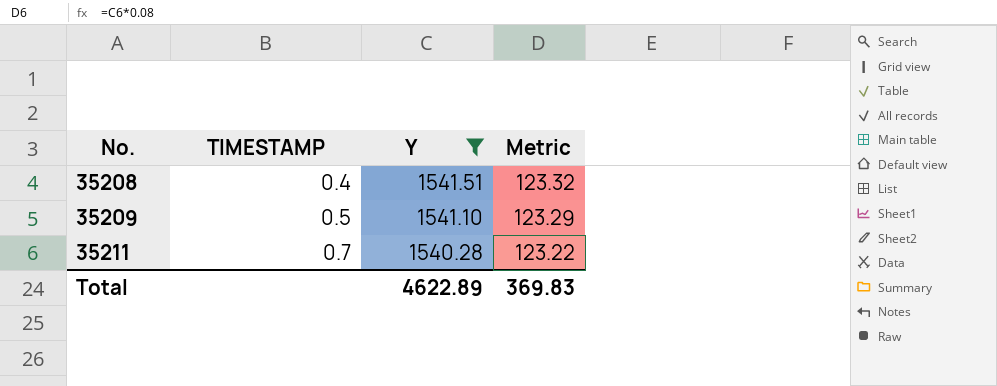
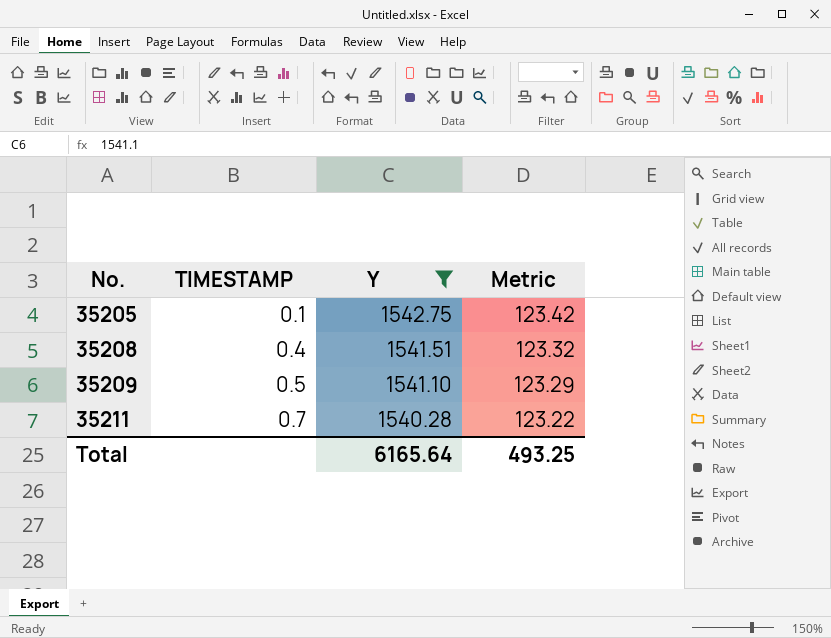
row 35205: none -> 0.1 | 1542.75 | 123.42
Total | Y: 4622.89 -> 6165.64
Total | Metric: 369.83 -> 493.25

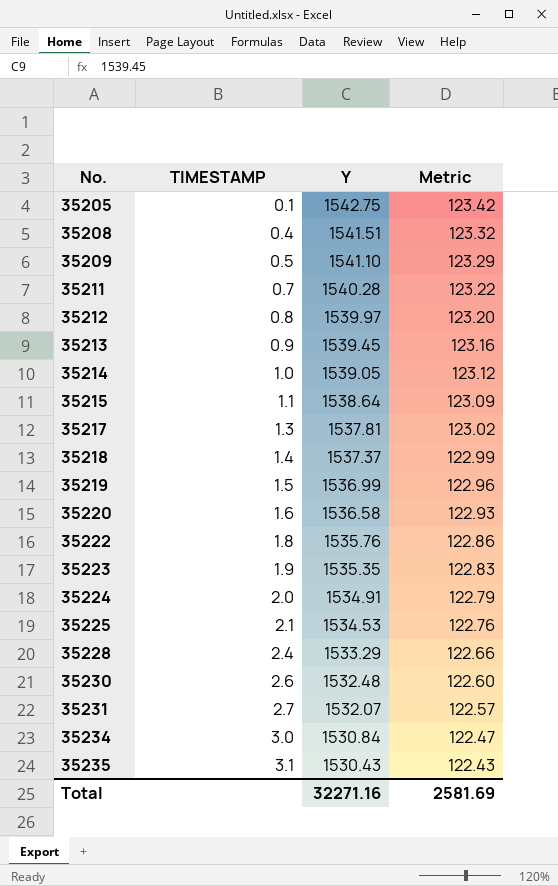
filter: Y >= 1540.28 -> none
Total | Y: 6165.64 -> 32271.16
Total | Metric: 493.25 -> 2581.69

